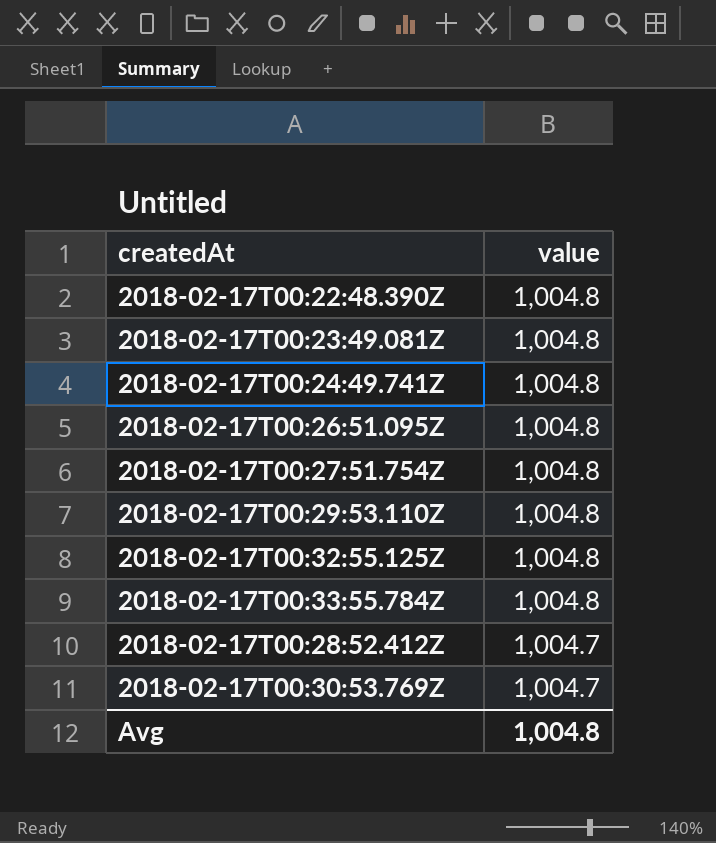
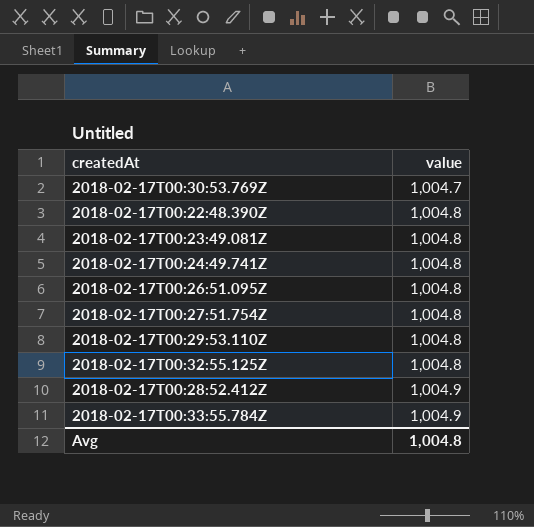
row order: value descending -> value ascending
2018-02-17T00:28:52.412Z | value: 1,004.7 -> 1,004.9
2018-02-17T00:33:55.784Z | value: 1,004.8 -> 1,004.9

